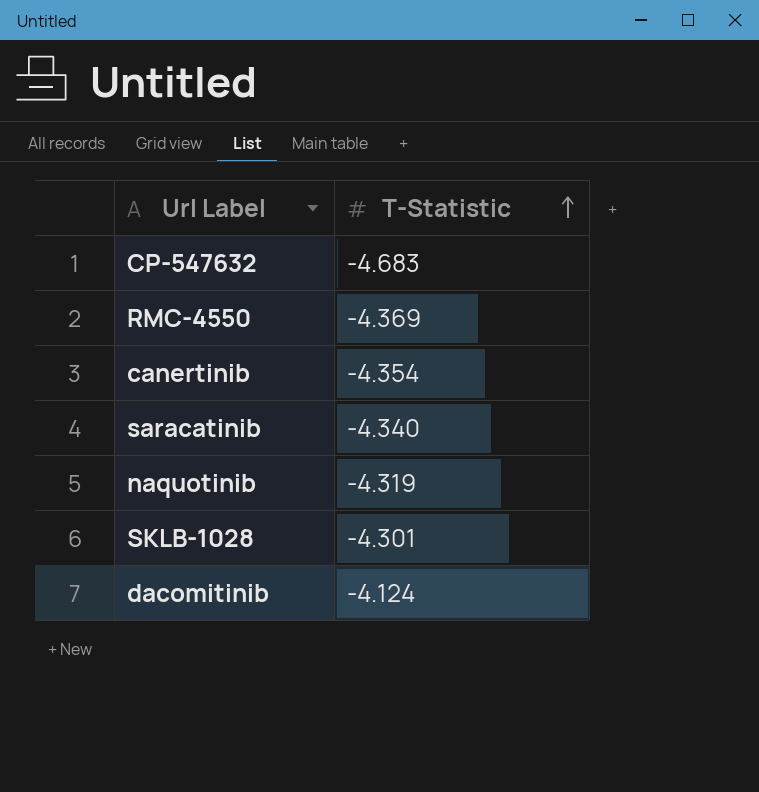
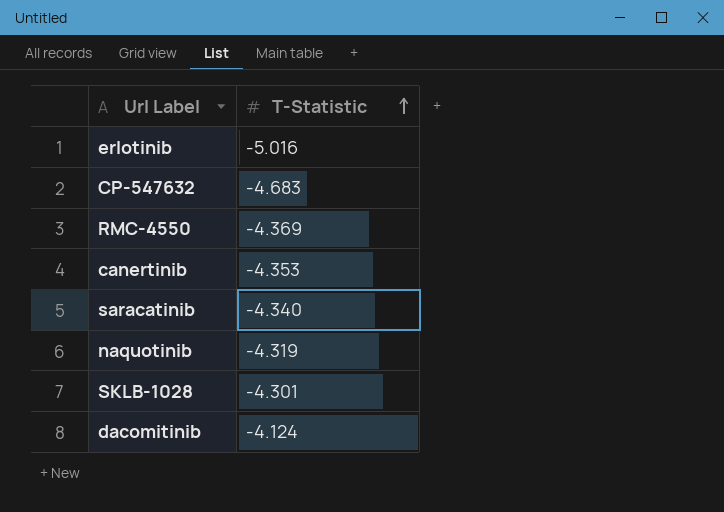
row erlotinib: none -> -5.016
canertinib | T-Statistic: -4.354 -> -4.353

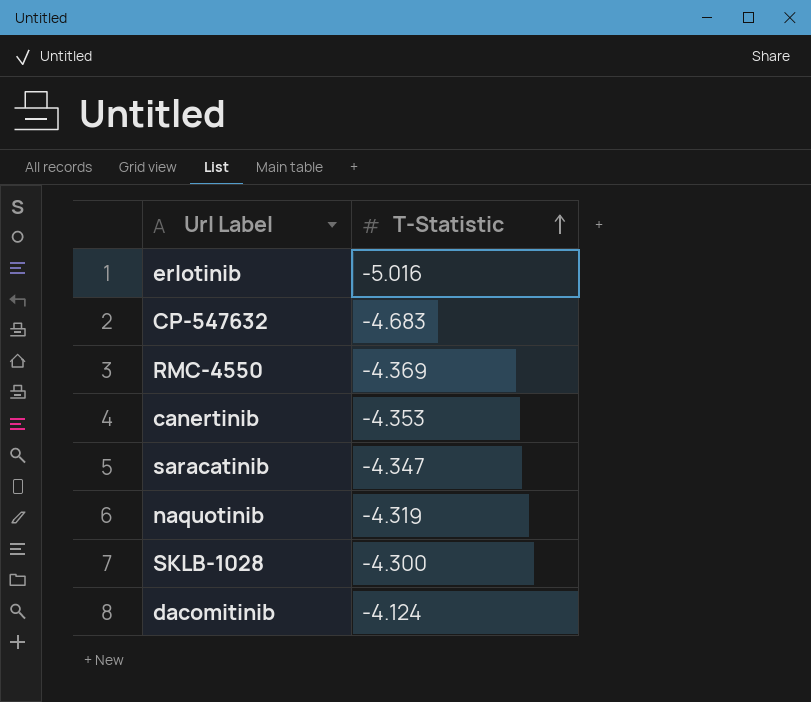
saracatinib | T-Statistic: -4.340 -> -4.347
SKLB-1028 | T-Statistic: -4.301 -> -4.300

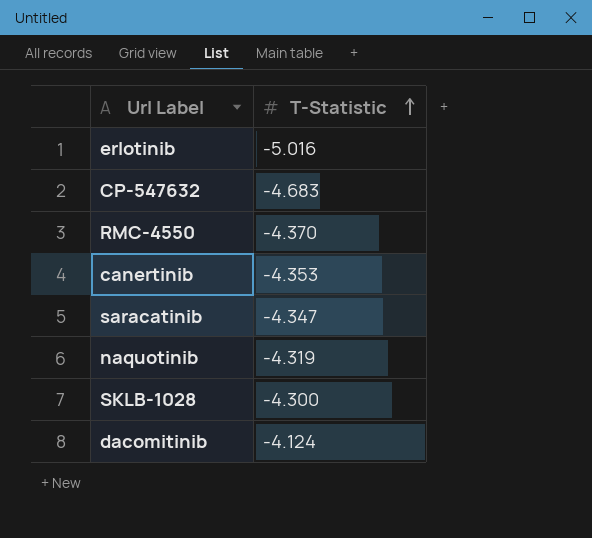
RMC-4550 | T-Statistic: -4.369 -> -4.370

